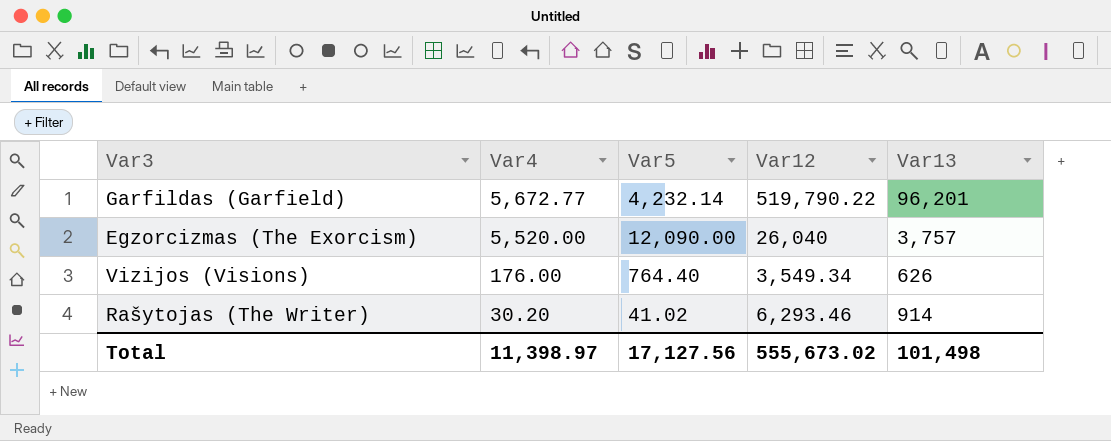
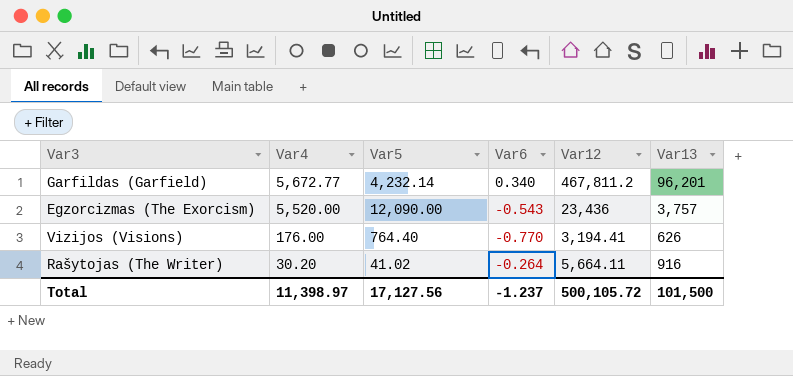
column Var6 | formula: none -> ([Var4] - [Var5]) / [Var5]
Garfildas (Garfield) | Var12: 519,790.22 -> 467,811.2
Egzorcizmas (The Exorcism) | Var12: 26,040 -> 23,436
Vizijos (Visions) | Var12: 3,549.34 -> 3,194.41
Rašytojas (The Writer) | Var12: 6,293.46 -> 5,664.11
Rašytojas (The Writer) | Var13: 914 -> 916
Total | Var12: 555,673.02 -> 500,105.72
Total | Var13: 101,498 -> 101,500

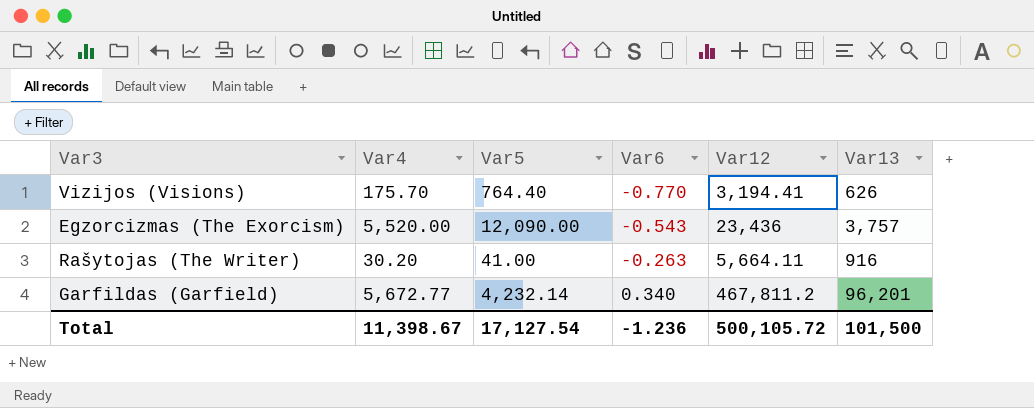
row order: Var4 descending -> Var6 ascending
Vizijos (Visions) | Var4: 176.00 -> 175.70
Rašytojas (The Writer) | Var5: 41.02 -> 41.00
Rašytojas (The Writer) | Var6: -0.264 -> -0.263
Total | Var4: 11,398.97 -> 11,398.67
Total | Var5: 17,127.56 -> 17,127.54
Total | Var6: -1.237 -> -1.236

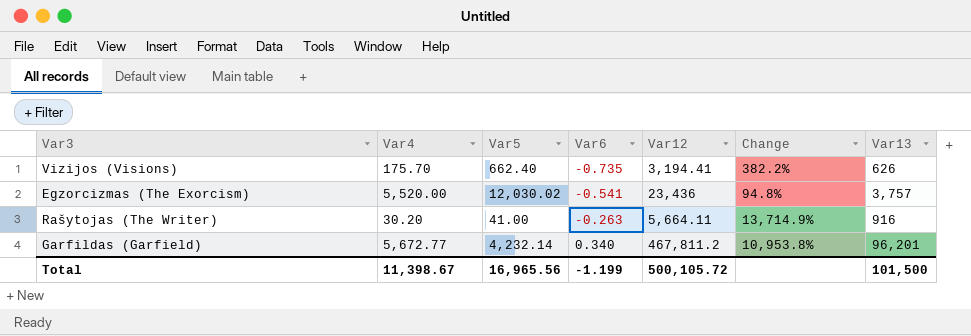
column Change | formula: none -> ([Var12] - [Var5]) / [Var5]
Vizijos (Visions) | Var5: 764.40 -> 662.40
Vizijos (Visions) | Var6: -0.770 -> -0.735
Egzorcizmas (The Exorcism) | Var5: 12,090.00 -> 12,030.02
Egzorcizmas (The Exorcism) | Var6: -0.543 -> -0.541
Total | Var5: 17,127.54 -> 16,965.56
Total | Var6: -1.236 -> -1.199

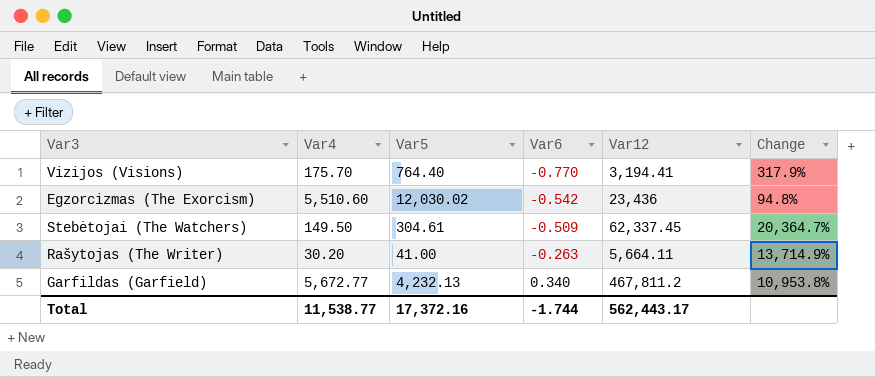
column Var13 | position: 7 -> none
Vizijos (Visions) | Var5: 662.40 -> 764.40
Vizijos (Visions) | Var6: -0.735 -> -0.770
Vizijos (Visions) | Change: 382.2% -> 317.9%
Egzorcizmas (The Exorcism) | Var4: 5,520.00 -> 5,510.60
Egzorcizmas (The Exorcism) | Var6: -0.541 -> -0.542
row Stebėtojai (The Watchers): none -> 149.50 | 304.61 | -0.509 | 62,337.45 | 20,364.7%
Garfildas (Garfield) | Var5: 4,232.14 -> 4,232.13
Total | Var4: 11,398.67 -> 11,538.77
Total | Var5: 16,965.56 -> 17,372.16
Total | Var6: -1.199 -> -1.744
Total | Var12: 500,105.72 -> 562,443.17

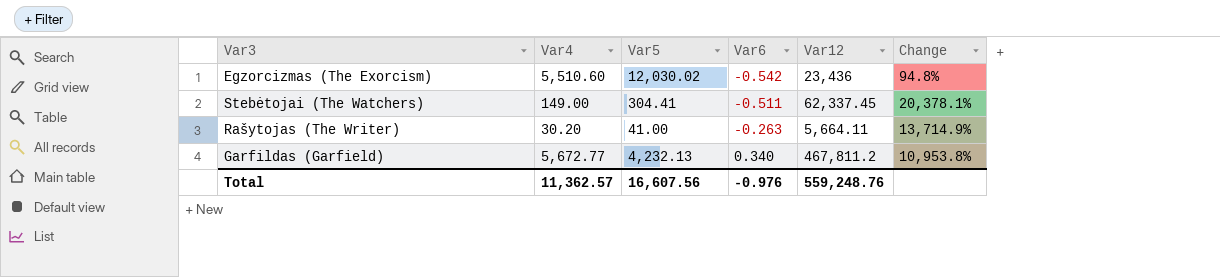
row Vizijos (Visions): 175.70 | 764.40 | -0.770 | 3,194.41 | 317.9% -> none
Stebėtojai (The Watchers) | Var4: 149.50 -> 149.00
Stebėtojai (The Watchers) | Var5: 304.61 -> 304.41
Stebėtojai (The Watchers) | Var6: -0.509 -> -0.511
Stebėtojai (The Watchers) | Change: 20,364.7% -> 20,378.1%
Total | Var4: 11,538.77 -> 11,362.57
Total | Var5: 17,372.16 -> 16,607.56
Total | Var6: -1.744 -> -0.976
Total | Var12: 562,443.17 -> 559,248.76

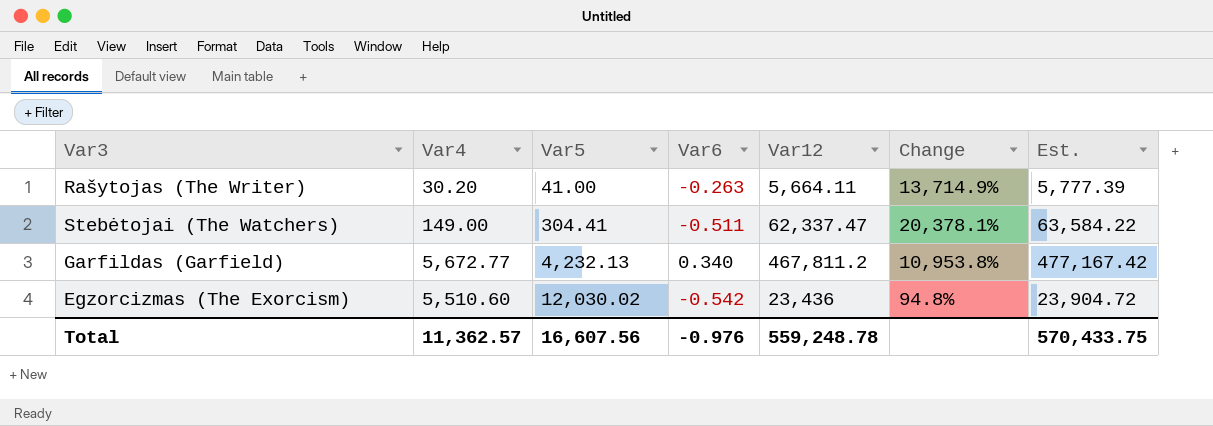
row order: Var6 ascending -> Var5 ascending
column Est. | formula: none -> [Var12] * 1.02
Stebėtojai (The Watchers) | Var12: 62,337.45 -> 62,337.47
Total | Var12: 559,248.76 -> 559,248.78

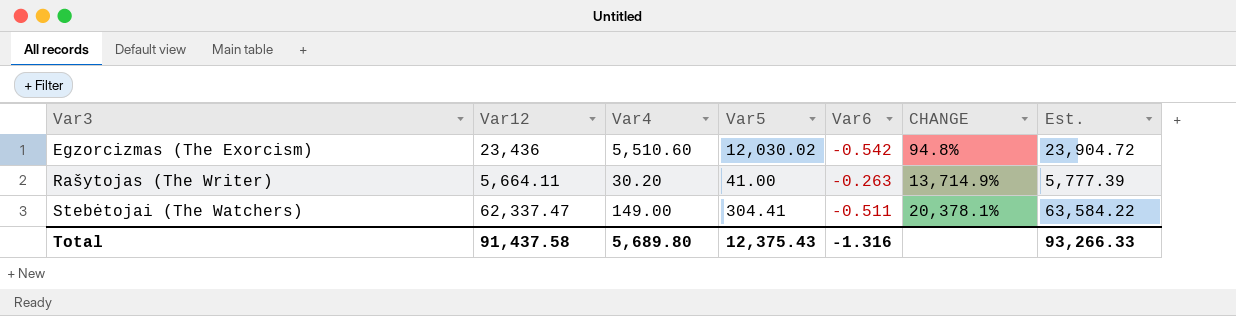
row order: Var5 ascending -> Var3 ascending
column Var12 | position: 5 -> 2
column name: Change -> CHANGE
row Garfildas (Garfield): 5,672.77 | 4,232.13 | 0.340 | 467,811.2 | 10,953.8% | 477,167.42 -> none
Total | Var12: 559,248.78 -> 91,437.58
Total | Var4: 11,362.57 -> 5,689.80
Total | Var5: 16,607.56 -> 12,375.43
Total | Var6: -0.976 -> -1.316
Total | Est.: 570,433.75 -> 93,266.33

